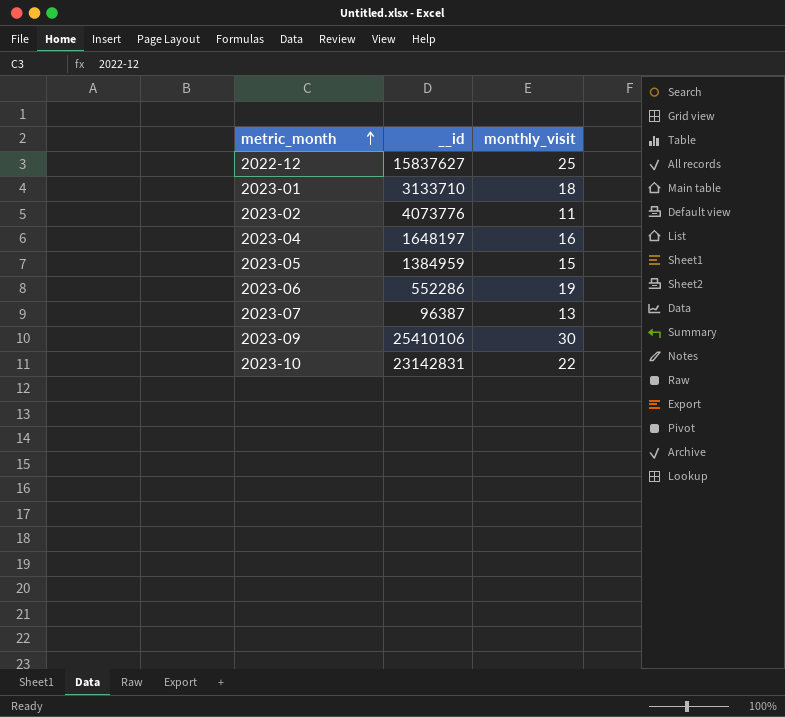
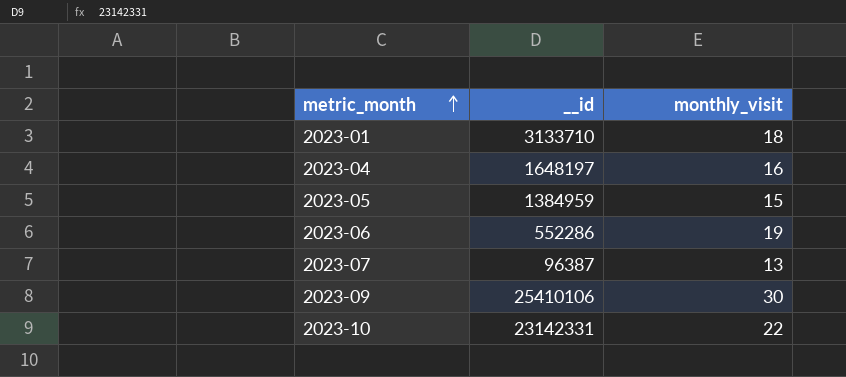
row 2022-12: 15837627 | 25 -> none
row 2023-02: 4073776 | 11 -> none
2023-10 | __id: 23142831 -> 23142331

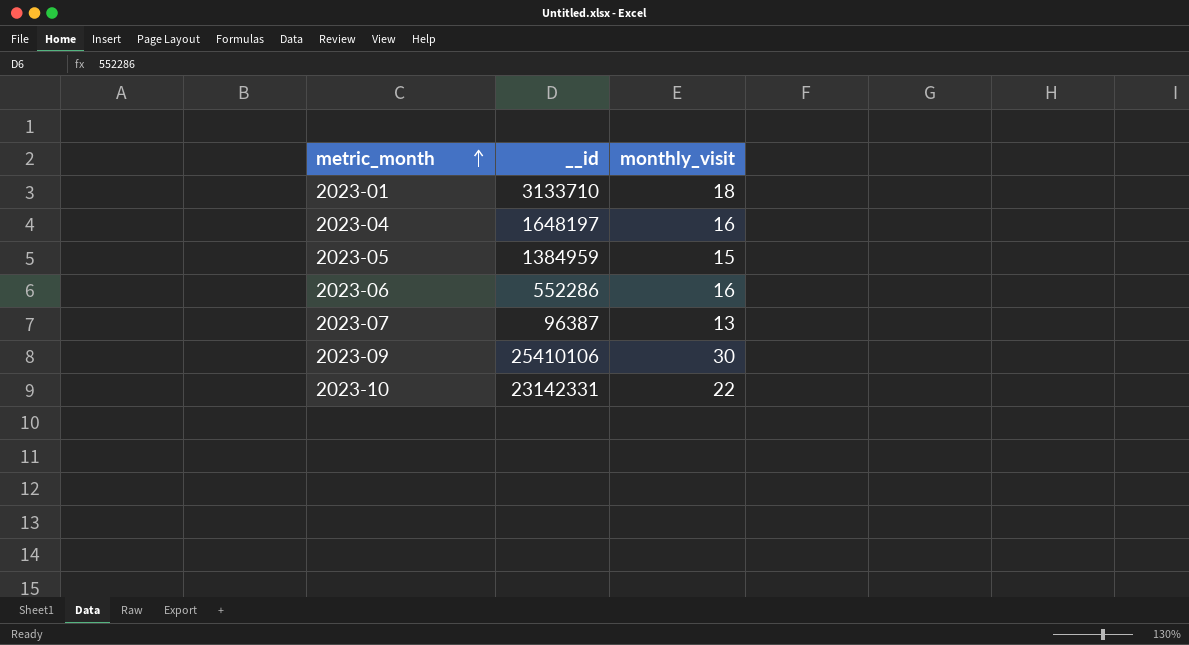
2023-06 | monthly_visit: 19 -> 16

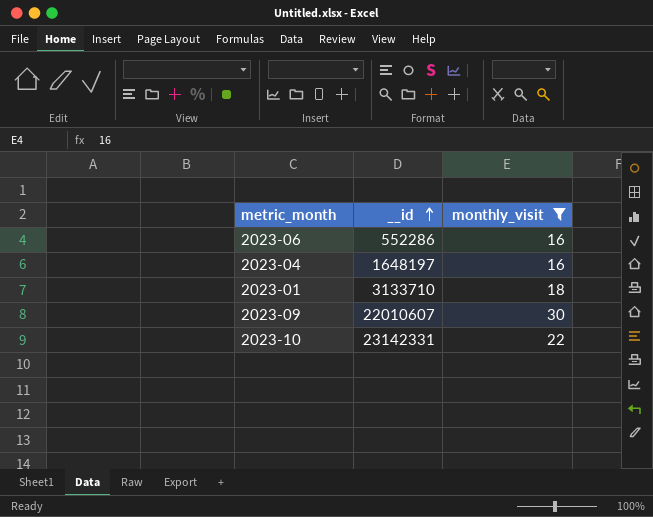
filter: none -> monthly_visit >= 16
row order: metric_month ascending -> __id ascending
2023-09 | __id: 25410106 -> 22010607

